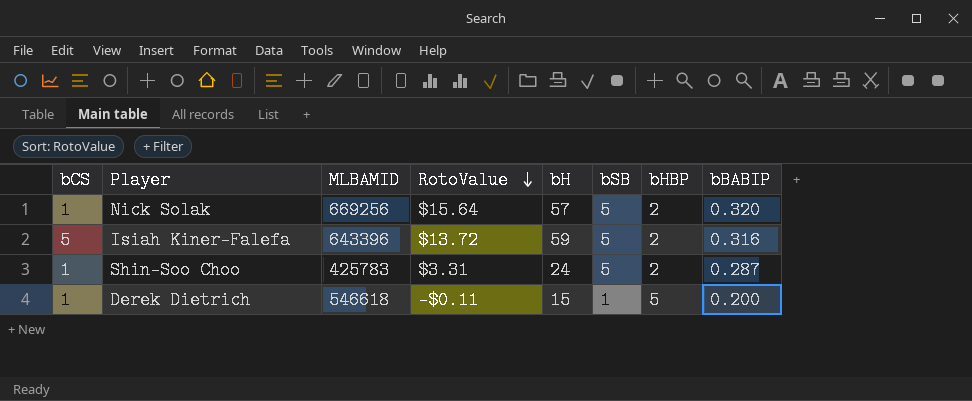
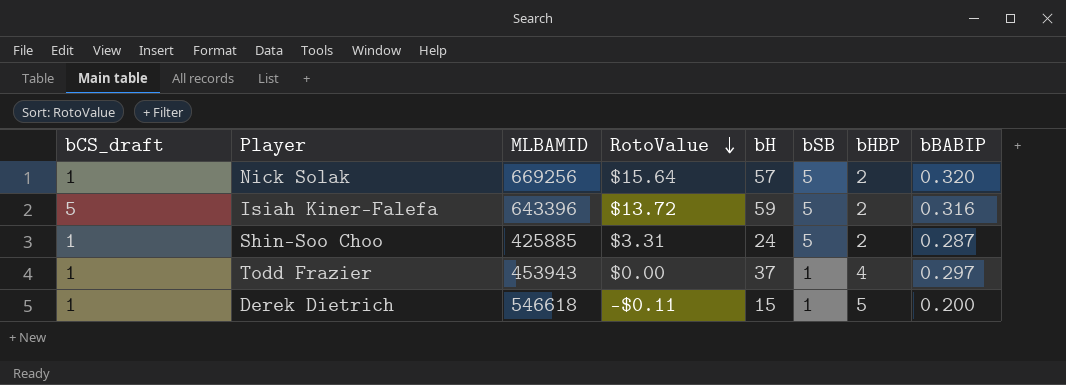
column name: bCS -> bCS_draft
Shin-Soo Choo | MLBAMID: 425783 -> 425885
row Todd Frazier: none -> 1 | 453943 | $0.00 | 37 | 1 | 4 | 0.297

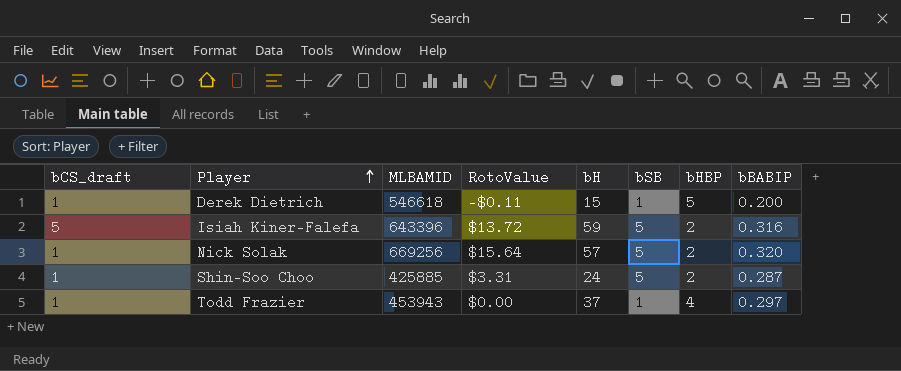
row order: RotoValue descending -> Player ascending

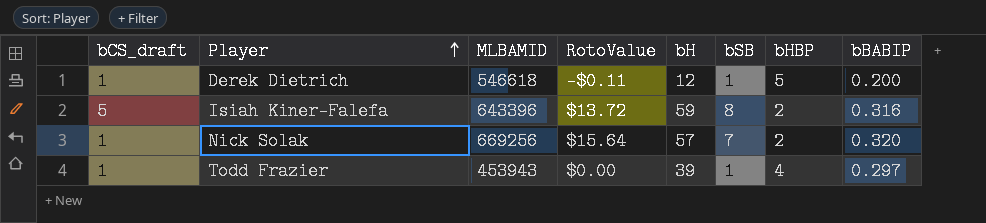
row Shin-Soo Choo: 1 | 425885 | $3.31 | 24 | 5 | 2 | 0.287 -> none
Derek Dietrich | bH: 15 -> 12
Isiah Kiner-Falefa | bSB: 5 -> 8
Nick Solak | bSB: 5 -> 7
Todd Frazier | bH: 37 -> 39

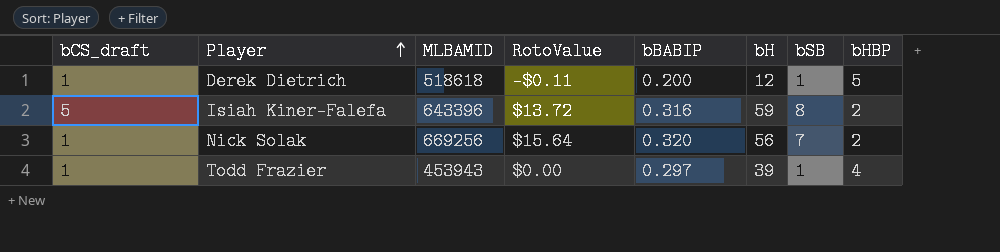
column bBABIP | position: 8 -> 5
Derek Dietrich | MLBAMID: 546618 -> 518618
Nick Solak | bH: 57 -> 56

